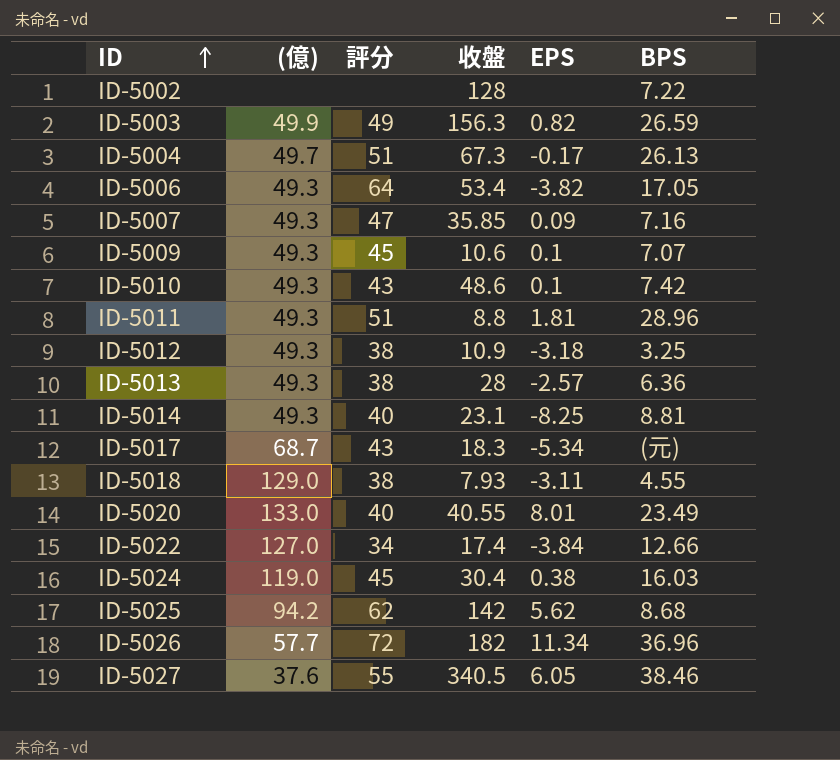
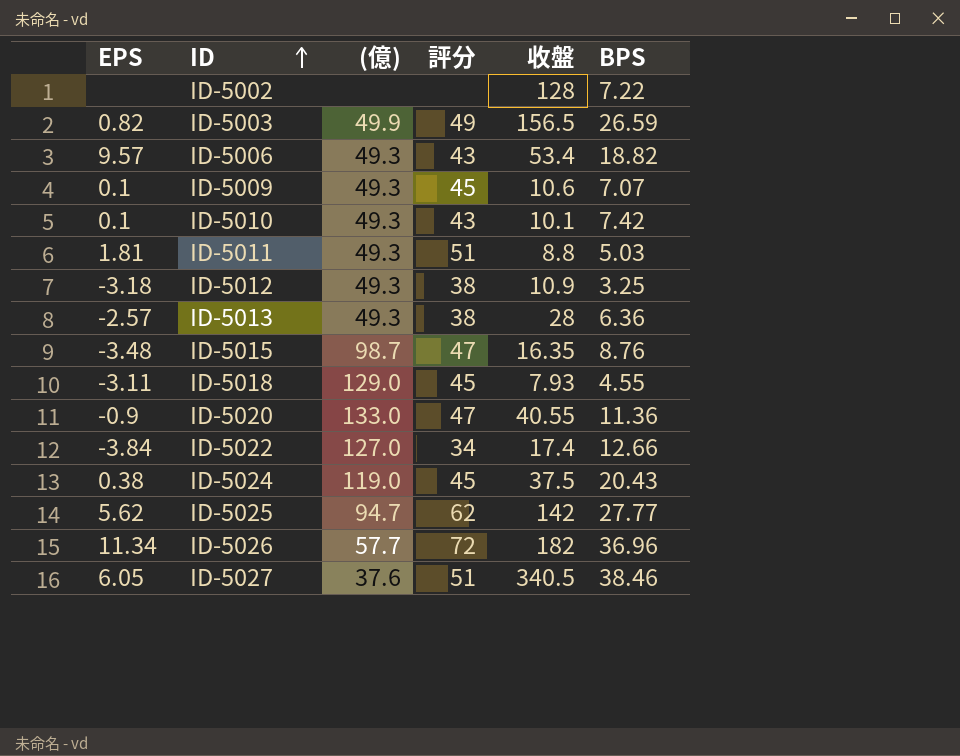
column EPS | position: 5 -> 1
row ID-5004: 49.7 | 51 | 67.3 | -0.17 | 26.13 -> none
row ID-5007: 49.3 | 47 | 35.85 | 0.09 | 7.16 -> none
row ID-5014: 49.3 | 40 | 23.1 | -8.25 | 8.81 -> none
row ID-5017: 68.7 | 43 | 18.3 | -5.34 | (元) -> none
ID-5003 | 收盤: 156.3 -> 156.5
ID-5006 | EPS: -3.82 -> 9.57
ID-5006 | 評分: 64 -> 43
ID-5006 | BPS: 17.05 -> 18.82
ID-5010 | 收盤: 48.6 -> 10.1
ID-5011 | BPS: 28.96 -> 5.03
row ID-5015: none -> -3.48 | 98.7 | 47 | 16.35 | 8.76
ID-5018 | 評分: 38 -> 45
ID-5020 | EPS: 8.01 -> -0.9
ID-5020 | 評分: 40 -> 47
ID-5020 | BPS: 23.49 -> 11.36
ID-5024 | 收盤: 30.4 -> 37.5
ID-5024 | BPS: 16.03 -> 20.43
ID-5025 | (億): 94.2 -> 94.7
ID-5025 | BPS: 8.68 -> 27.77
ID-5027 | 評分: 55 -> 51

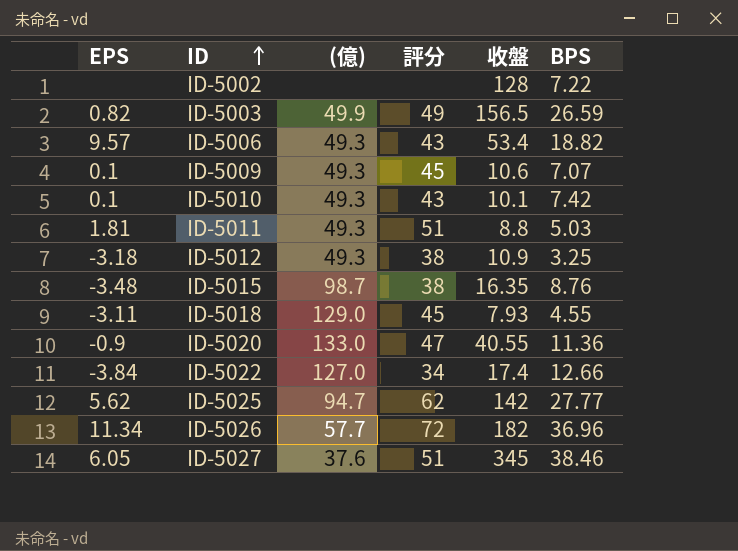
row ID-5013: -2.57 | 49.3 | 38 | 28 | 6.36 -> none
row ID-5024: 0.38 | 119.0 | 45 | 37.5 | 20.43 -> none
ID-5015 | 評分: 47 -> 38
ID-5027 | 收盤: 340.5 -> 345

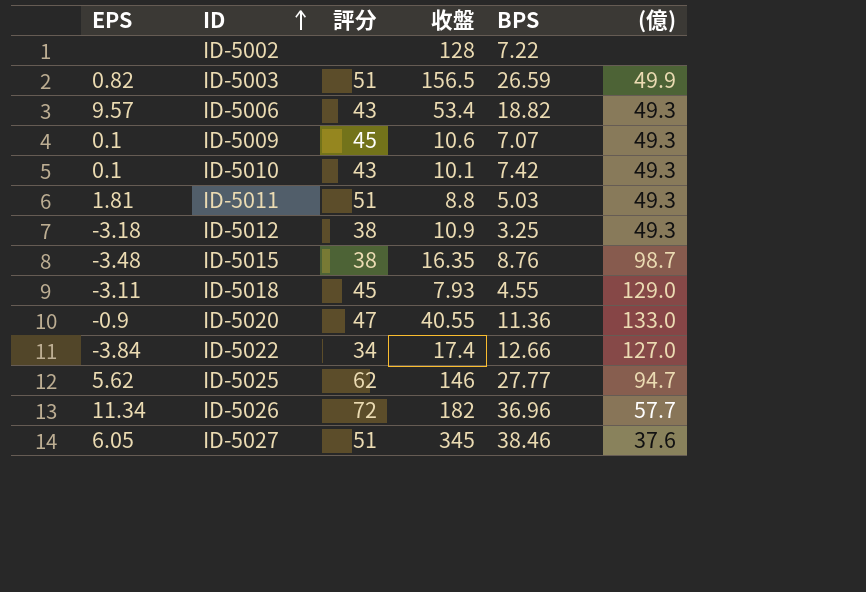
column (億) | position: 3 -> 6
ID-5003 | 評分: 49 -> 51
ID-5025 | 收盤: 142 -> 146

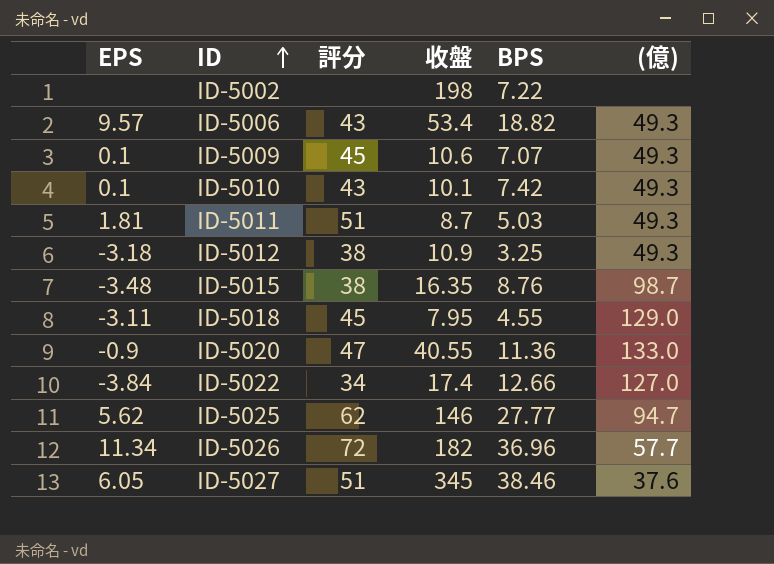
row ID-5003: 0.82 | 51 | 156.5 | 26.59 | 49.9 -> none
ID-5002 | 收盤: 128 -> 198
ID-5011 | 收盤: 8.8 -> 8.7
ID-5018 | 收盤: 7.93 -> 7.95

